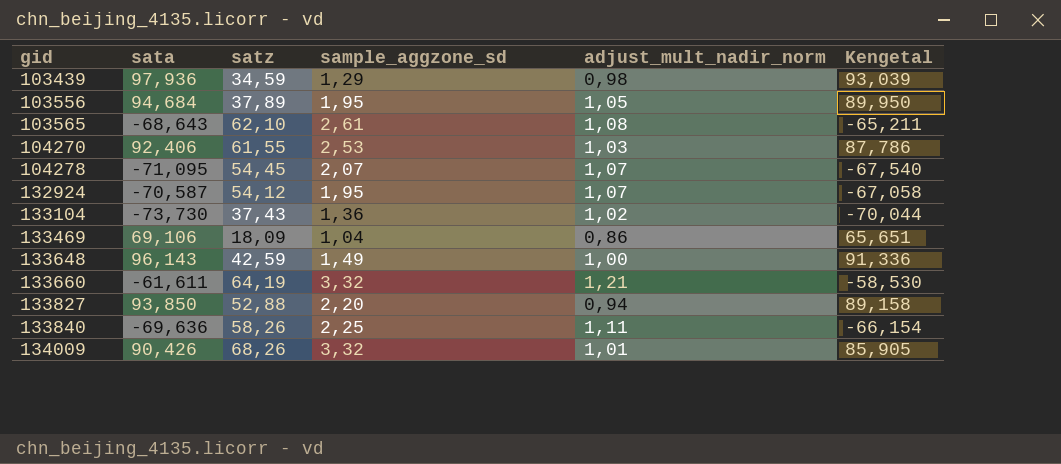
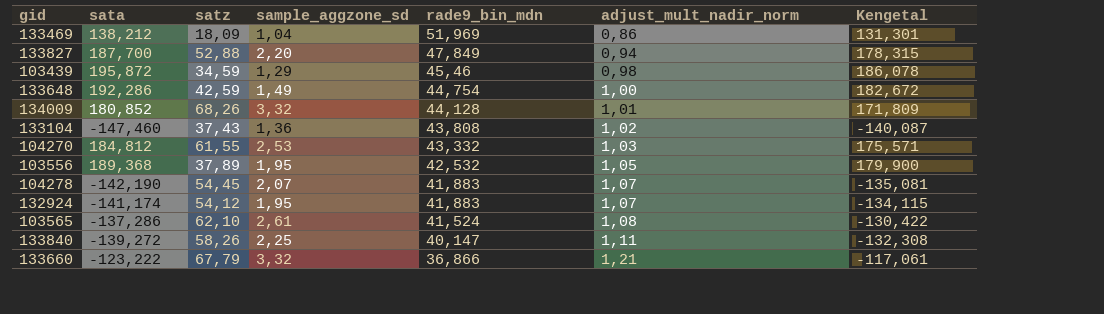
row order: gid ascending -> rade9_bin_mdn descending
column rade9_bin_mdn | position: none -> 5
133469 | sata: 69,106 -> 138,212
133469 | Kengetal: 65,651 -> 131,301
133827 | sata: 93,850 -> 187,700
133827 | Kengetal: 89,158 -> 178,315
103439 | sata: 97,936 -> 195,872
103439 | Kengetal: 93,039 -> 186,078
133648 | sata: 96,143 -> 192,286
133648 | Kengetal: 91,336 -> 182,672
134009 | sata: 90,426 -> 180,852
134009 | Kengetal: 85,905 -> 171,809
133104 | sata: -73,730 -> -147,460
133104 | Kengetal: -70,044 -> -140,087
104270 | sata: 92,406 -> 184,812
104270 | Kengetal: 87,786 -> 175,571
103556 | sata: 94,684 -> 189,368
103556 | Kengetal: 89,950 -> 179,900
104278 | sata: -71,095 -> -142,190
104278 | Kengetal: -67,540 -> -135,081
132924 | sata: -70,587 -> -141,174
132924 | Kengetal: -67,058 -> -134,115
103565 | sata: -68,643 -> -137,286
103565 | Kengetal: -65,211 -> -130,422
133840 | sata: -69,636 -> -139,272
133840 | Kengetal: -66,154 -> -132,308
133660 | sata: -61,611 -> -123,222
133660 | satz: 64,19 -> 67,79
133660 | Kengetal: -58,530 -> -117,061

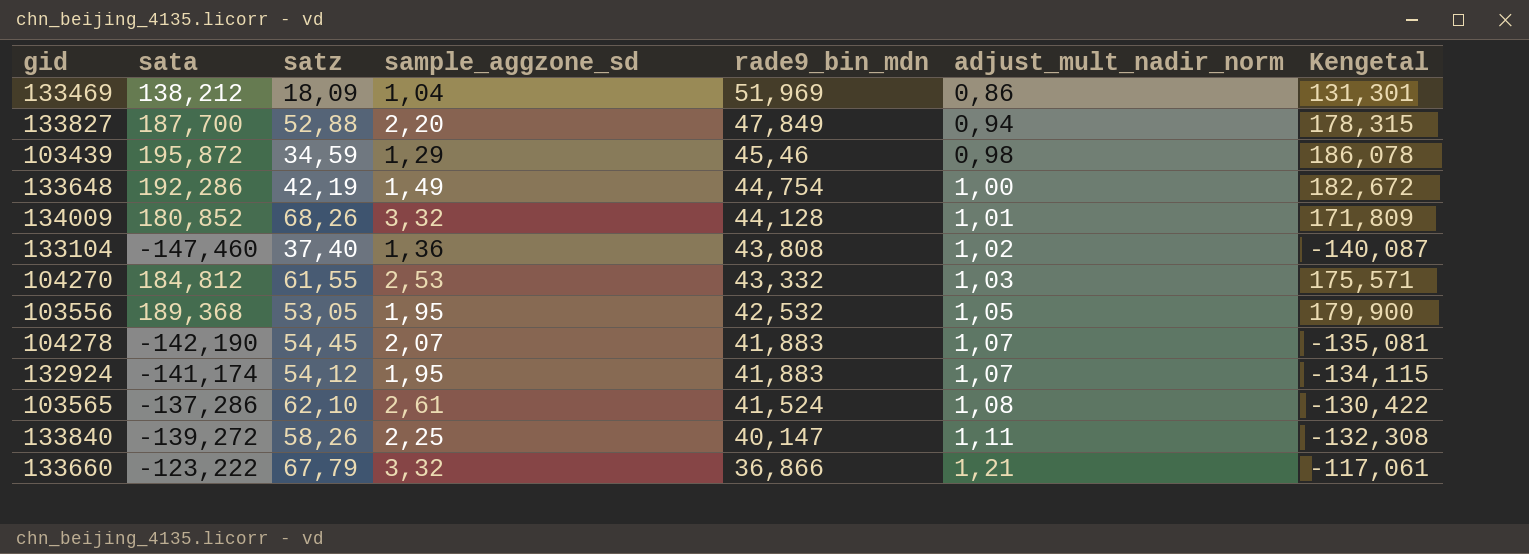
133648 | satz: 42,59 -> 42,19
133104 | satz: 37,43 -> 37,40
103556 | satz: 37,89 -> 53,05

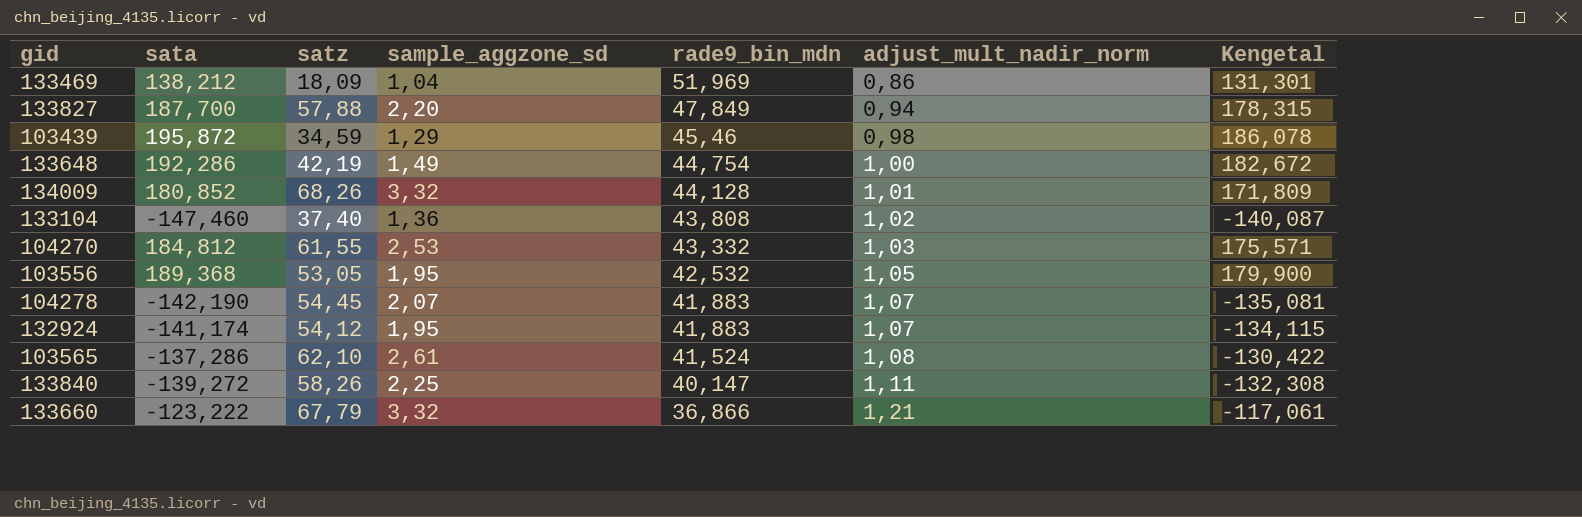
133827 | satz: 52,88 -> 57,88

